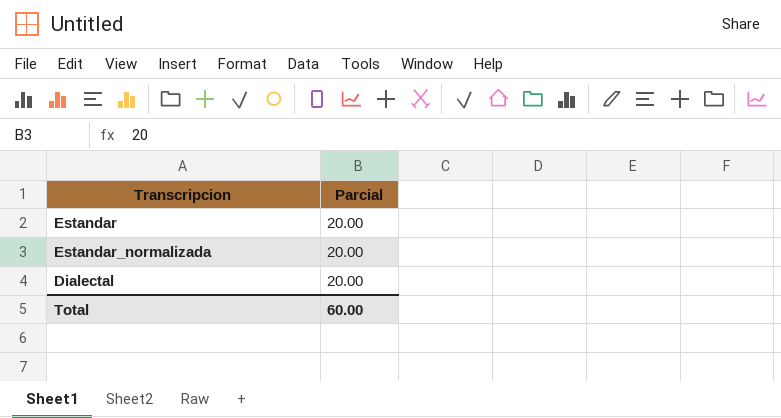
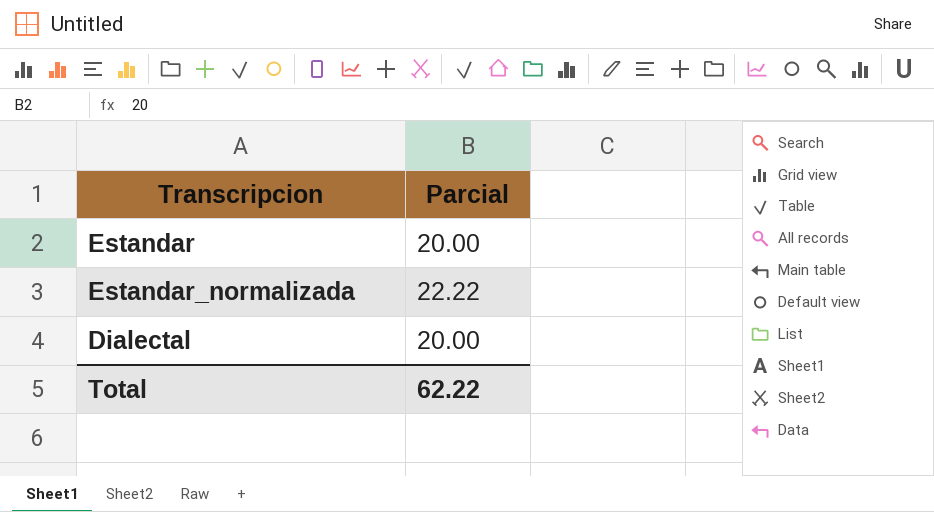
Estandar_normalizada | Parcial: 20.00 -> 22.22
Total | Parcial: 60.00 -> 62.22

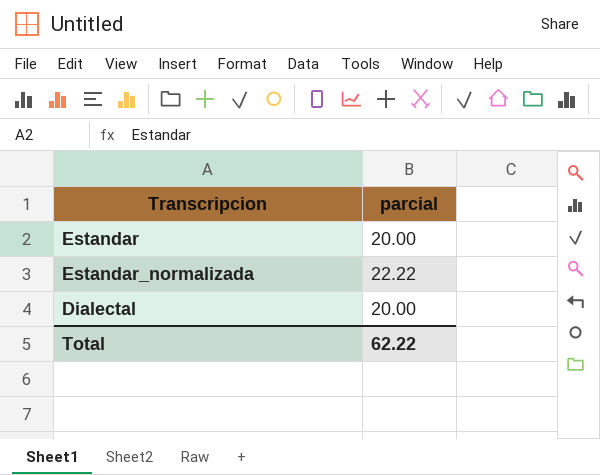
column name: Parcial -> parcial

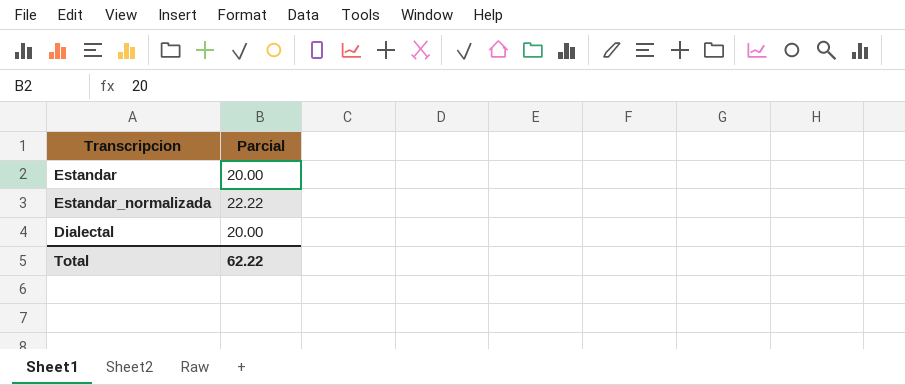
column name: parcial -> Parcial

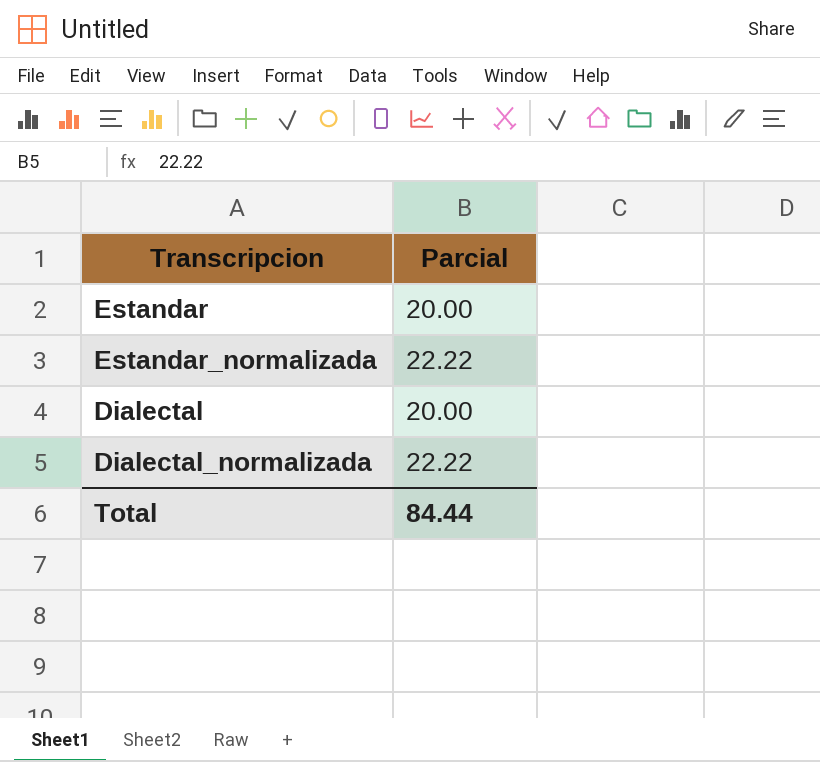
row Dialectal_normalizada: none -> 22.22
Total | Parcial: 62.22 -> 84.44

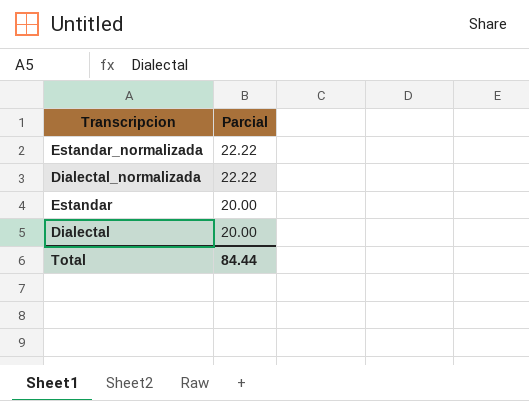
row order: none -> Parcial descending

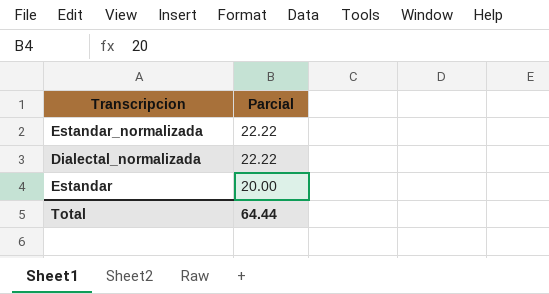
row Dialectal: 20.00 -> none
Total | Parcial: 84.44 -> 64.44

